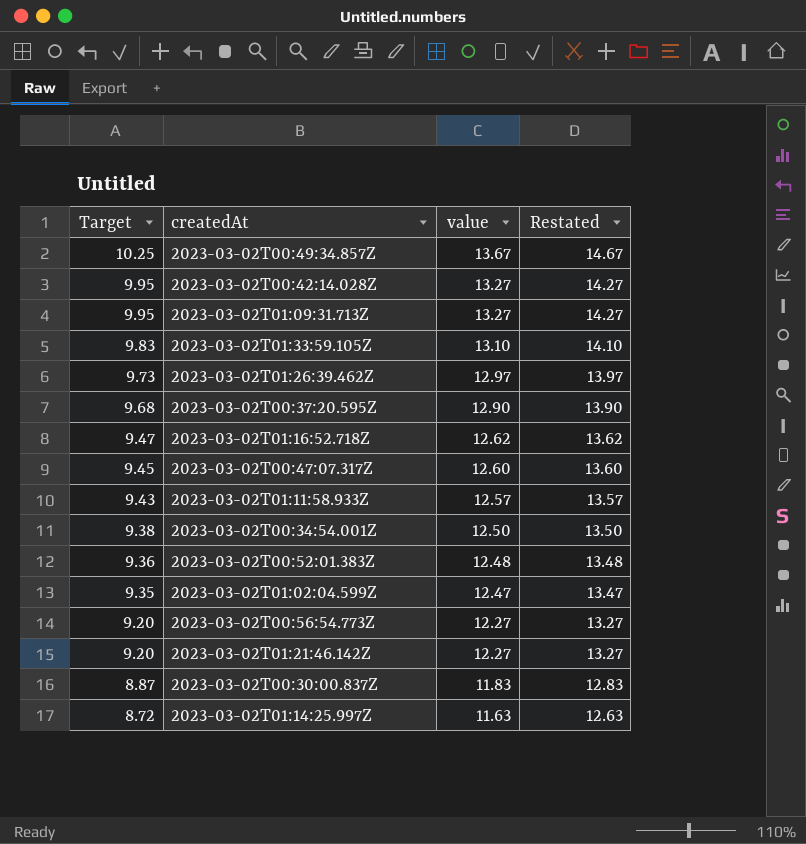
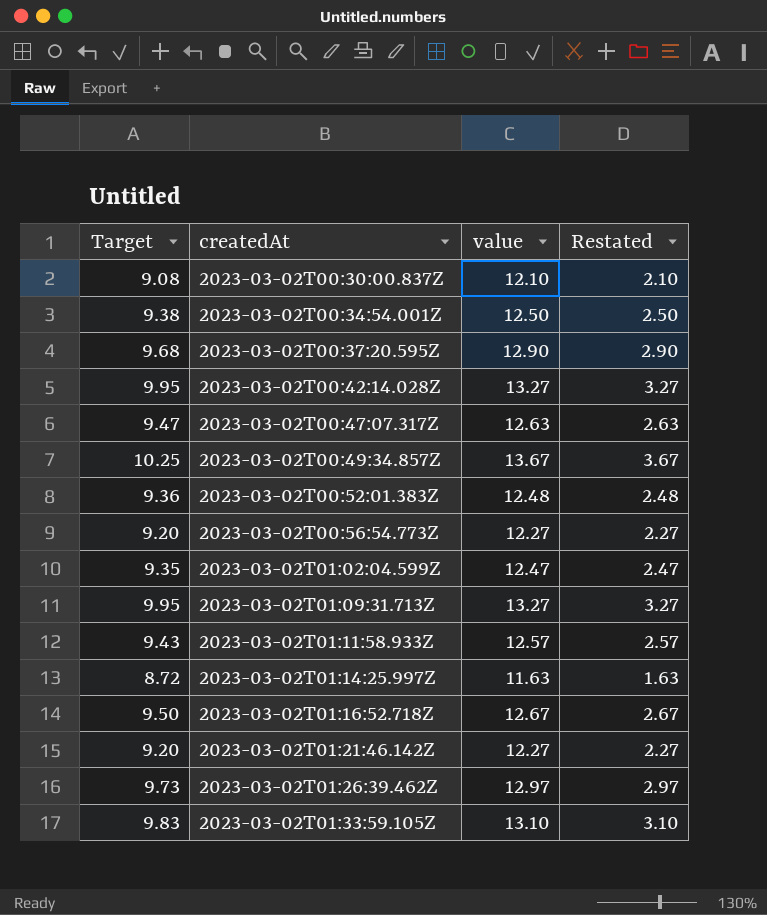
row order: Target descending -> createdAt ascending
column Restated | formula: [value] + 1 -> [value] - 10
2023-03-02T00:30:00.837Z | Target: 8.87 -> 9.08
2023-03-02T00:30:00.837Z | value: 11.83 -> 12.10
2023-03-02T00:47:07.317Z | Target: 9.45 -> 9.47
2023-03-02T00:47:07.317Z | value: 12.60 -> 12.63
2023-03-02T01:16:52.718Z | Target: 9.47 -> 9.50
2023-03-02T01:16:52.718Z | value: 12.62 -> 12.67

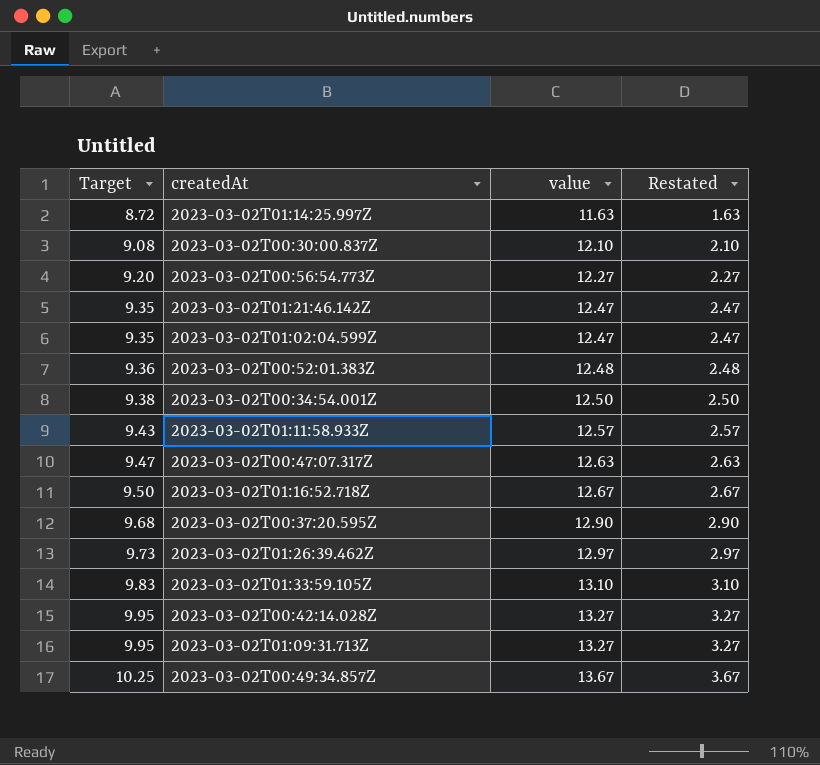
row order: createdAt ascending -> Target ascending
2023-03-02T01:21:46.142Z | Target: 9.20 -> 9.35
2023-03-02T01:21:46.142Z | value: 12.27 -> 12.47
2023-03-02T01:21:46.142Z | Restated: 2.27 -> 2.47

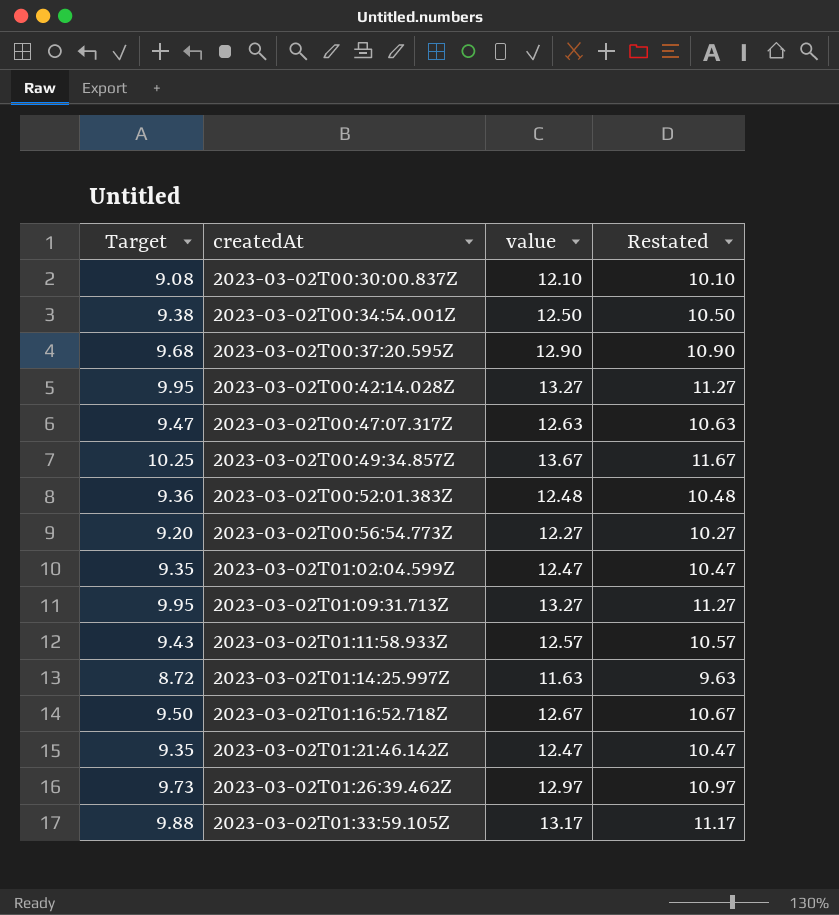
row order: Target ascending -> createdAt ascending
column Restated | formula: [value] - 10 -> [value] - 2
2023-03-02T01:33:59.105Z | Target: 9.83 -> 9.88
2023-03-02T01:33:59.105Z | value: 13.10 -> 13.17

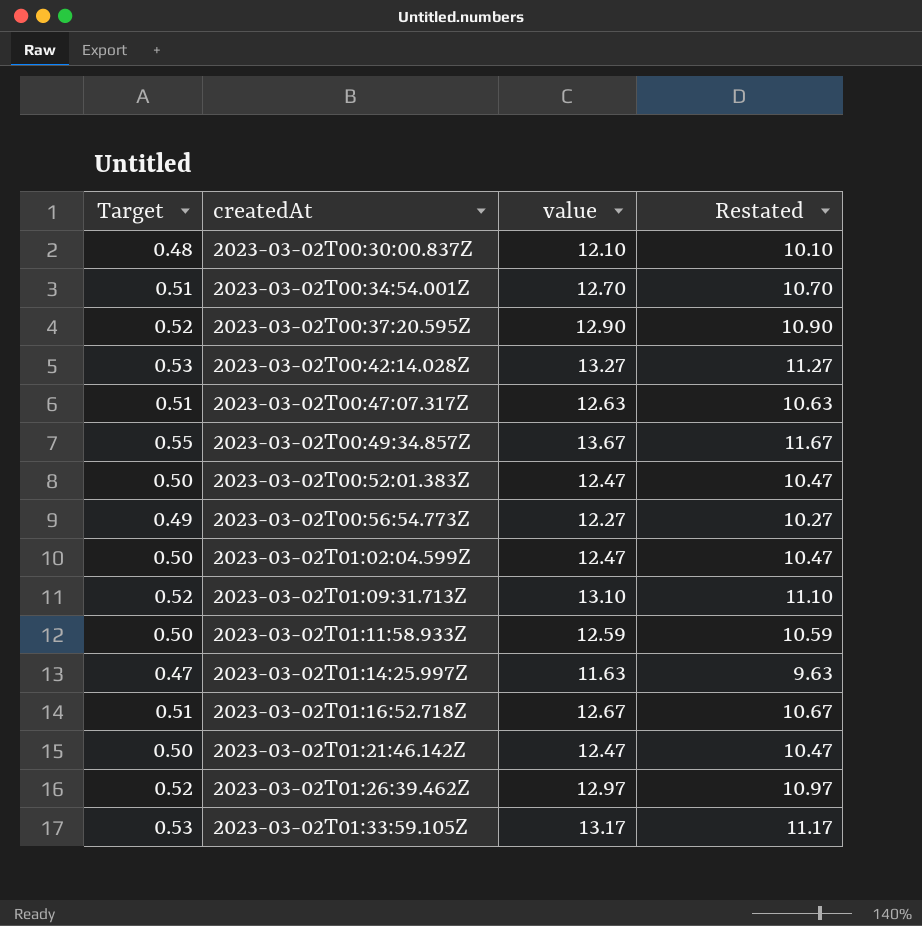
column Target | formula: [value] * 0.75 -> [value] * 0.04
2023-03-02T00:34:54.001Z | value: 12.50 -> 12.70
2023-03-02T00:34:54.001Z | Restated: 10.50 -> 10.70
2023-03-02T00:52:01.383Z | value: 12.48 -> 12.47
2023-03-02T00:52:01.383Z | Restated: 10.48 -> 10.47
2023-03-02T01:09:31.713Z | value: 13.27 -> 13.10
2023-03-02T01:09:31.713Z | Restated: 11.27 -> 11.10
2023-03-02T01:11:58.933Z | value: 12.57 -> 12.59
2023-03-02T01:11:58.933Z | Restated: 10.57 -> 10.59

